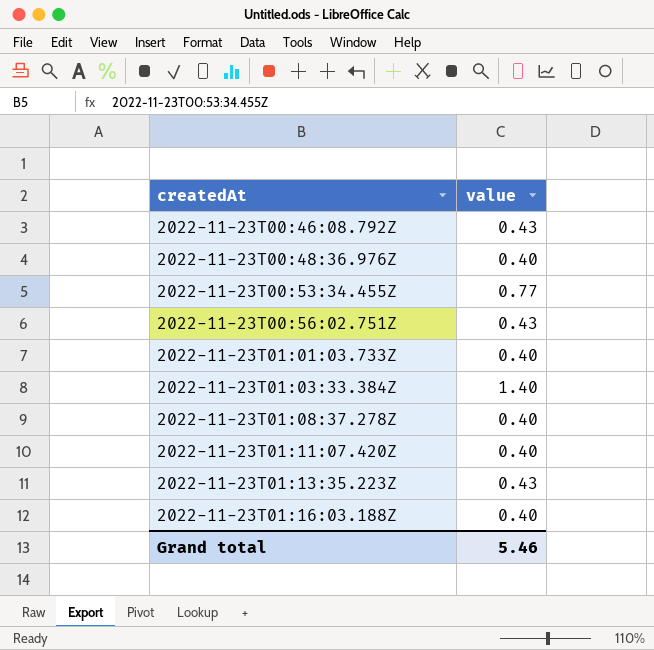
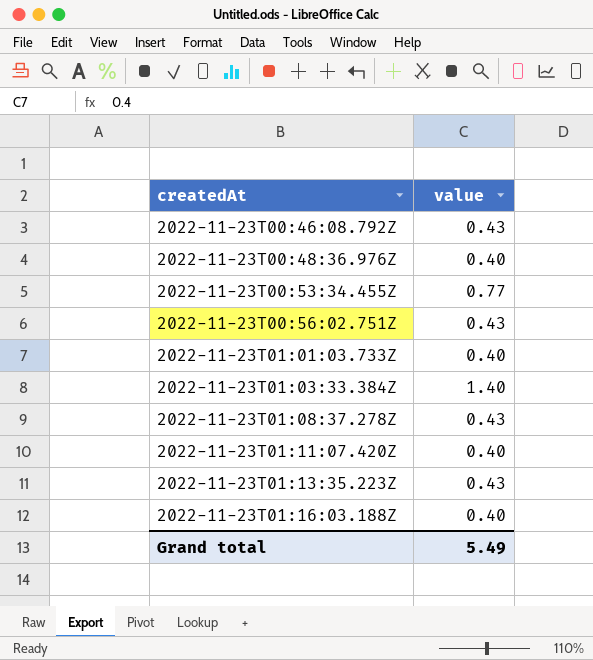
2022-11-23T01:08:37.278Z | value: 0.40 -> 0.43
Grand total | value: 5.46 -> 5.49

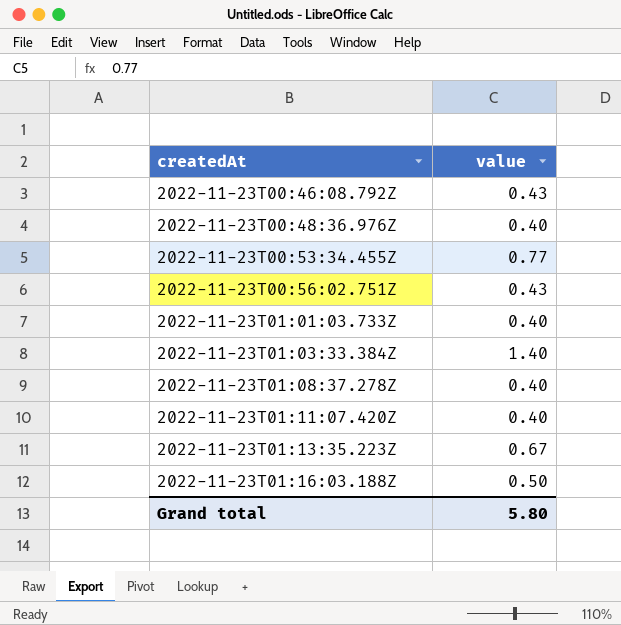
2022-11-23T01:08:37.278Z | value: 0.43 -> 0.40
2022-11-23T01:13:35.223Z | value: 0.43 -> 0.67
2022-11-23T01:16:03.188Z | value: 0.40 -> 0.50
Grand total | value: 5.49 -> 5.80

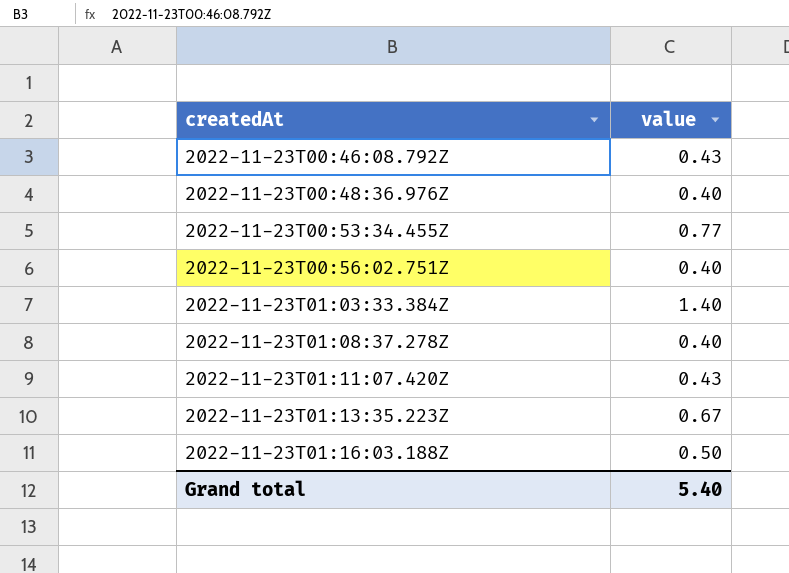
row 2022-11-23T01:01:03.733Z: 0.40 -> none
2022-11-23T00:56:02.751Z | value: 0.43 -> 0.40
2022-11-23T01:11:07.420Z | value: 0.40 -> 0.43
Grand total | value: 5.80 -> 5.40

